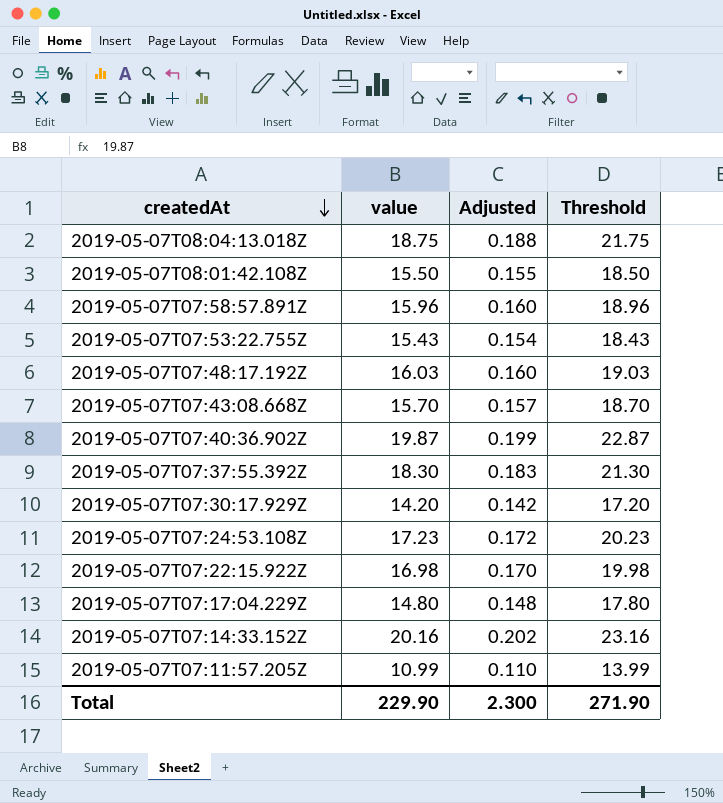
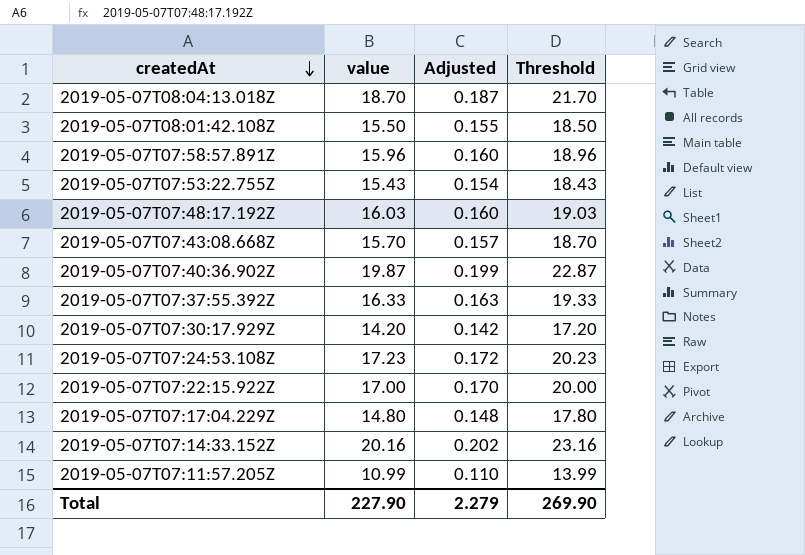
2019-05-07T08:04:13.018Z | value: 18.75 -> 18.70
2019-05-07T08:04:13.018Z | Adjusted: 0.188 -> 0.187
2019-05-07T08:04:13.018Z | Threshold: 21.75 -> 21.70
2019-05-07T07:37:55.392Z | value: 18.30 -> 16.33
2019-05-07T07:37:55.392Z | Adjusted: 0.183 -> 0.163
2019-05-07T07:37:55.392Z | Threshold: 21.30 -> 19.33
2019-05-07T07:22:15.922Z | value: 16.98 -> 17.00
2019-05-07T07:22:15.922Z | Threshold: 19.98 -> 20.00
Total | value: 229.90 -> 227.90
Total | Adjusted: 2.300 -> 2.279
Total | Threshold: 271.90 -> 269.90

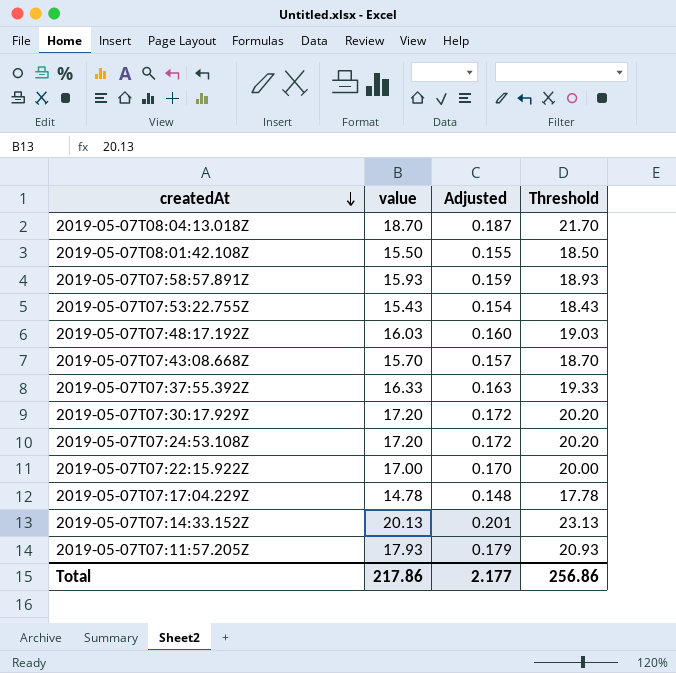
row 2019-05-07T07:40:36.902Z: 19.87 | 0.199 | 22.87 -> none
2019-05-07T07:58:57.891Z | value: 15.96 -> 15.93
2019-05-07T07:58:57.891Z | Adjusted: 0.160 -> 0.159
2019-05-07T07:58:57.891Z | Threshold: 18.96 -> 18.93
2019-05-07T07:30:17.929Z | value: 14.20 -> 17.20
2019-05-07T07:30:17.929Z | Adjusted: 0.142 -> 0.172
2019-05-07T07:30:17.929Z | Threshold: 17.20 -> 20.20
2019-05-07T07:24:53.108Z | value: 17.23 -> 17.20
2019-05-07T07:24:53.108Z | Threshold: 20.23 -> 20.20
2019-05-07T07:17:04.229Z | value: 14.80 -> 14.78
2019-05-07T07:17:04.229Z | Threshold: 17.80 -> 17.78
2019-05-07T07:14:33.152Z | value: 20.16 -> 20.13
2019-05-07T07:14:33.152Z | Adjusted: 0.202 -> 0.201
2019-05-07T07:14:33.152Z | Threshold: 23.16 -> 23.13
2019-05-07T07:11:57.205Z | value: 10.99 -> 17.93
2019-05-07T07:11:57.205Z | Adjusted: 0.110 -> 0.179
2019-05-07T07:11:57.205Z | Threshold: 13.99 -> 20.93
Total | value: 227.90 -> 217.86
Total | Adjusted: 2.279 -> 2.177
Total | Threshold: 269.90 -> 256.86

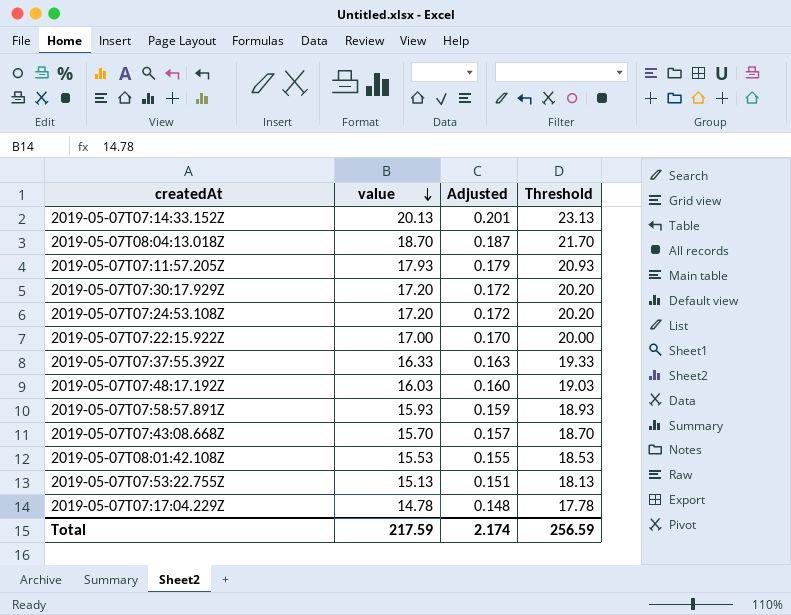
row order: createdAt descending -> value descending
2019-05-07T08:01:42.108Z | value: 15.50 -> 15.53
2019-05-07T08:01:42.108Z | Threshold: 18.50 -> 18.53
2019-05-07T07:53:22.755Z | value: 15.43 -> 15.13
2019-05-07T07:53:22.755Z | Adjusted: 0.154 -> 0.151
2019-05-07T07:53:22.755Z | Threshold: 18.43 -> 18.13
Total | value: 217.86 -> 217.59
Total | Adjusted: 2.177 -> 2.174
Total | Threshold: 256.86 -> 256.59

